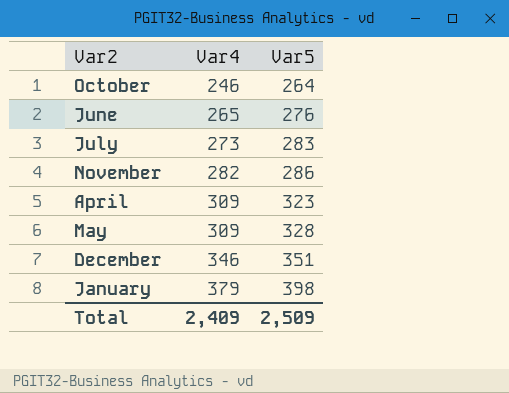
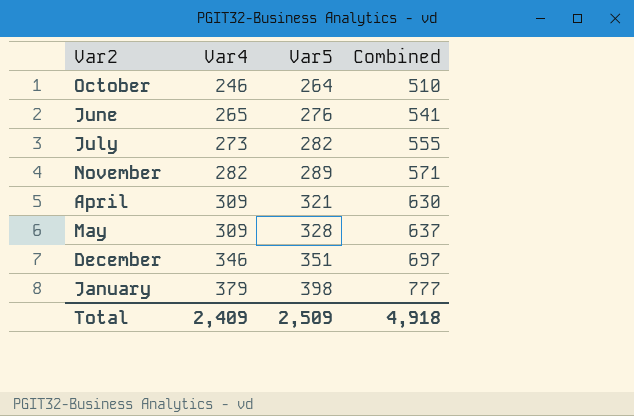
column Combined | formula: none -> [Var4] + [Var5]
July | Var5: 283 -> 282
November | Var5: 286 -> 289
April | Var5: 323 -> 321

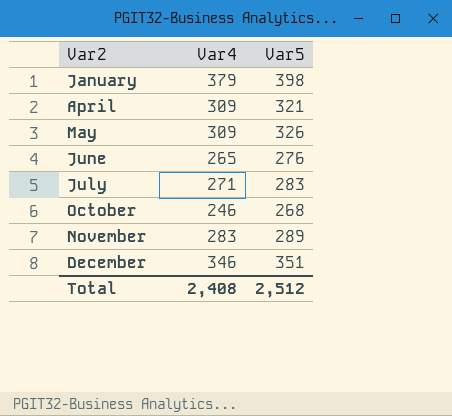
row order: Var4 ascending -> Var2 ascending
column Combined | formula: [Var4] + [Var5] -> none
May | Var5: 328 -> 326
July | Var4: 273 -> 271
July | Var5: 282 -> 283
October | Var5: 264 -> 268
November | Var4: 282 -> 283
Total | Var4: 2,409 -> 2,408
Total | Var5: 2,509 -> 2,512

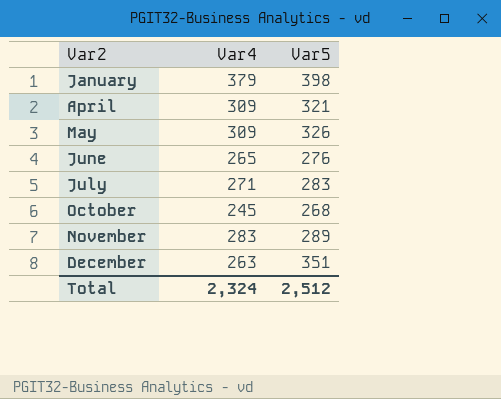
October | Var4: 246 -> 245
December | Var4: 346 -> 263
Total | Var4: 2,408 -> 2,324

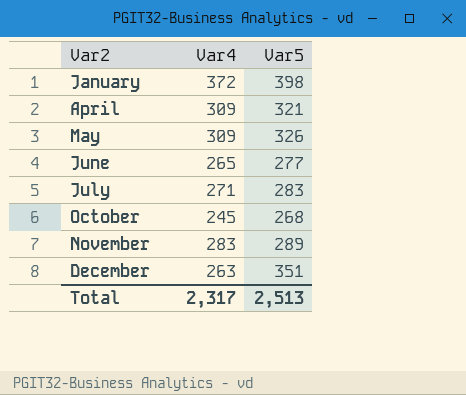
January | Var4: 379 -> 372
June | Var5: 276 -> 277
Total | Var4: 2,324 -> 2,317
Total | Var5: 2,512 -> 2,513

